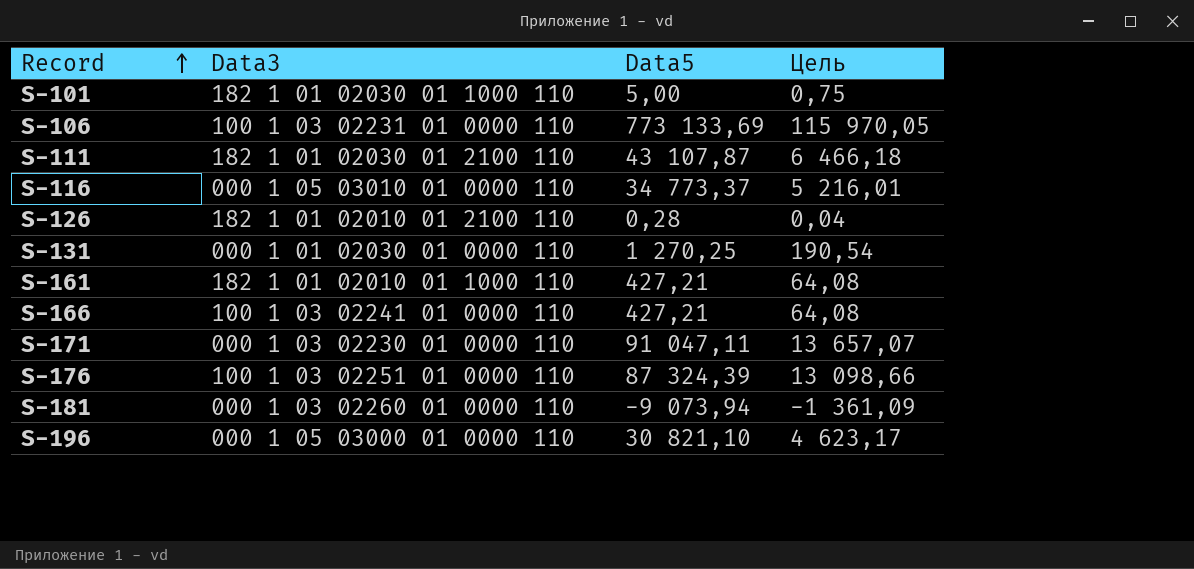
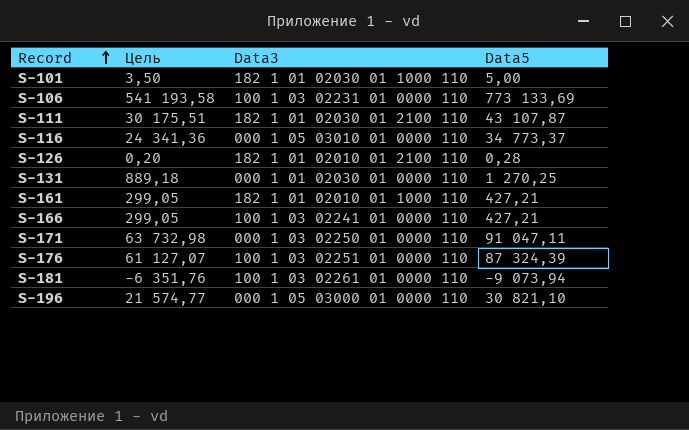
column Цель | formula: [Data5] * 0,15 -> [Data5] * 0,7
column Цель | position: 4 -> 2
S-171 | Data3: 000 1 03 02230 01 0000 110 -> 000 1 03 02250 01 0000 110
S-181 | Data3: 000 1 03 02260 01 0000 110 -> 100 1 03 02261 01 0000 110

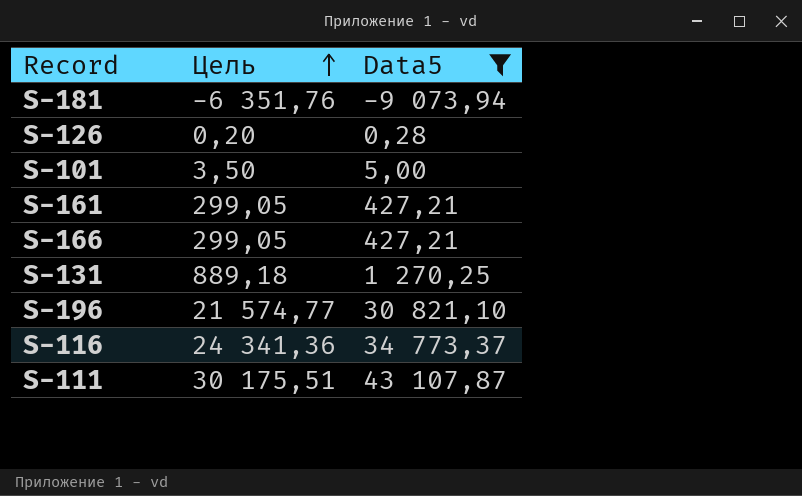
filter: none -> Data5 <= 43 107,87
row order: Record ascending -> Цель ascending
column Data3 | position: 3 -> none

